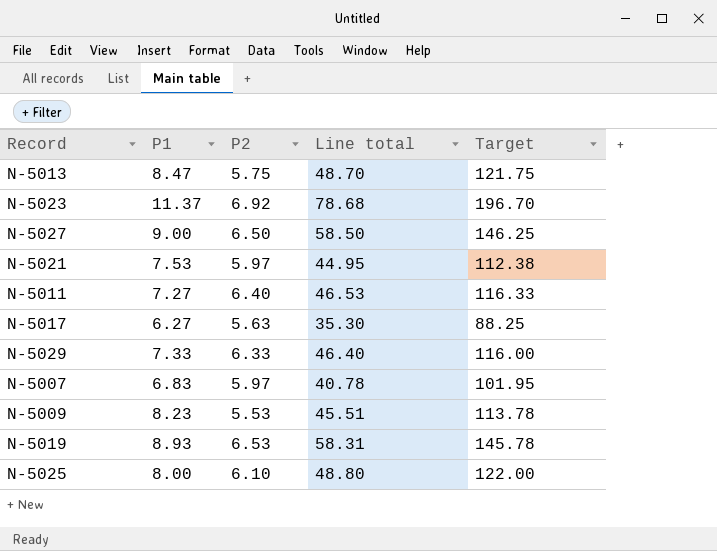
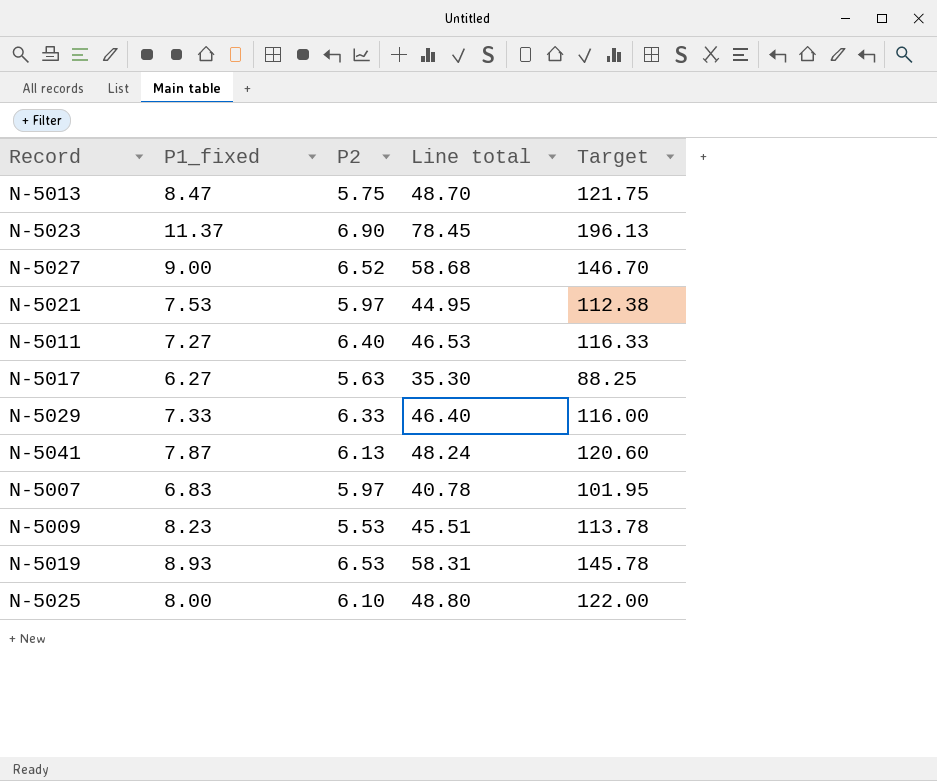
column name: P1 -> P1_fixed
N-5023 | P2: 6.92 -> 6.90
N-5023 | Line total: 78.68 -> 78.45
N-5023 | Target: 196.70 -> 196.13
N-5027 | P2: 6.50 -> 6.52
N-5027 | Line total: 58.50 -> 58.68
N-5027 | Target: 146.25 -> 146.70
row N-5041: none -> 7.87 | 6.13 | 48.24 | 120.60

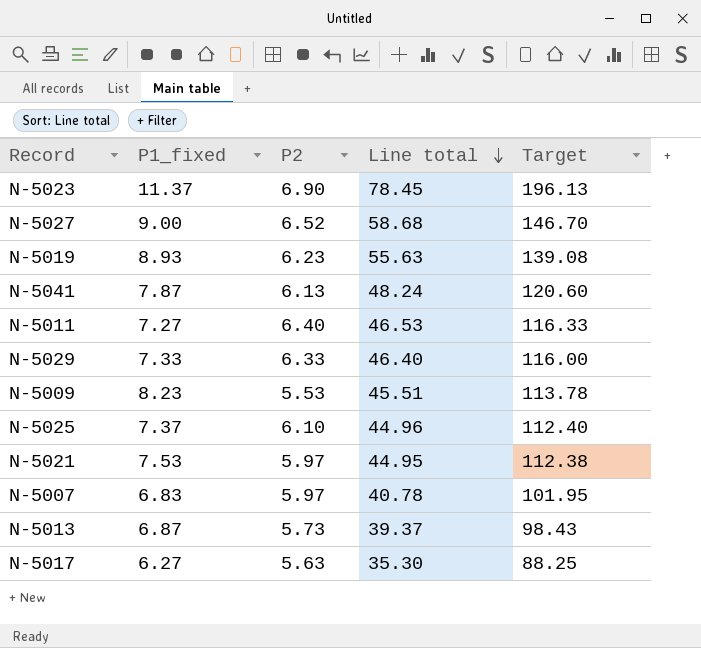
row order: none -> Line total descending
N-5019 | P2: 6.53 -> 6.23
N-5019 | Line total: 58.31 -> 55.63
N-5019 | Target: 145.78 -> 139.08
N-5025 | P1_fixed: 8.00 -> 7.37
N-5025 | Line total: 48.80 -> 44.96
N-5025 | Target: 122.00 -> 112.40
N-5013 | P1_fixed: 8.47 -> 6.87
N-5013 | P2: 5.75 -> 5.73
N-5013 | Line total: 48.70 -> 39.37
N-5013 | Target: 121.75 -> 98.43

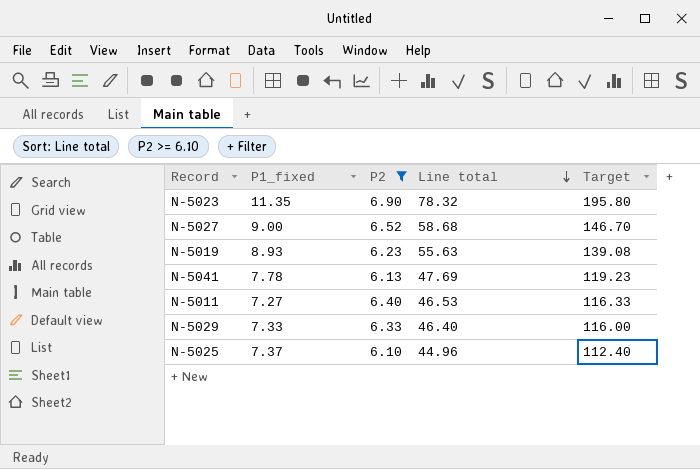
filter: none -> P2 >= 6.10
N-5023 | P1_fixed: 11.37 -> 11.35
N-5023 | Line total: 78.45 -> 78.32
N-5023 | Target: 196.13 -> 195.80
N-5041 | P1_fixed: 7.87 -> 7.78
N-5041 | Line total: 48.24 -> 47.69
N-5041 | Target: 120.60 -> 119.23

